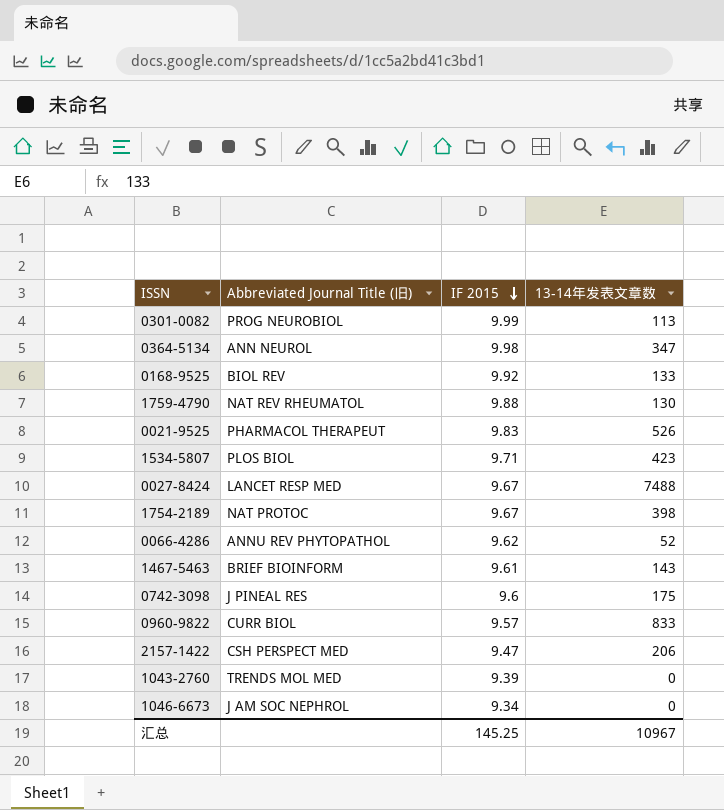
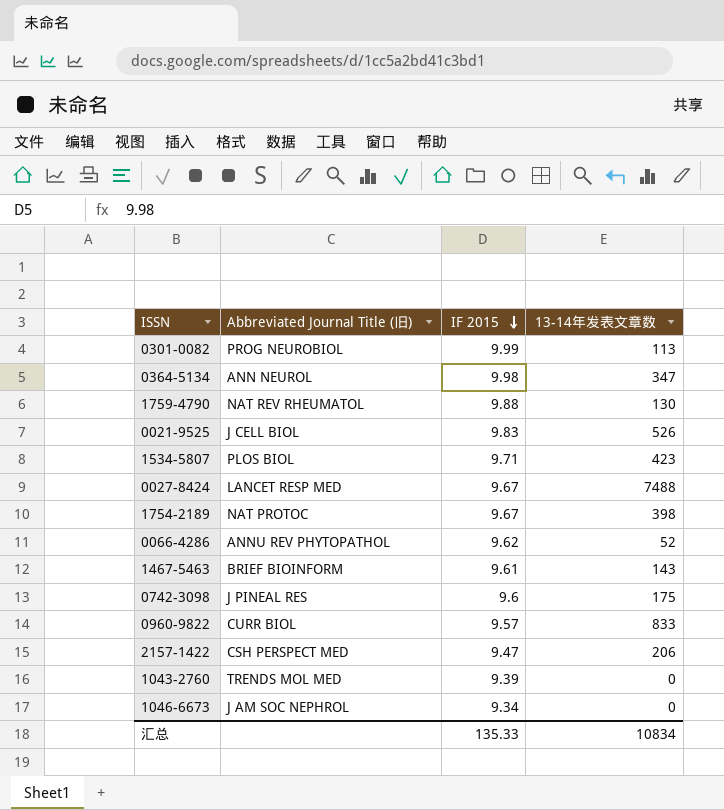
row 0168-9525: BIOL REV | 9.92 | 133 -> none
0021-9525 | Abbreviated Journal Title (旧): PHARMACOL THERAPEUT -> J CELL BIOL
汇总 | IF 2015: 145.25 -> 135.33
汇总 | 13-14年发表文章数: 10967 -> 10834

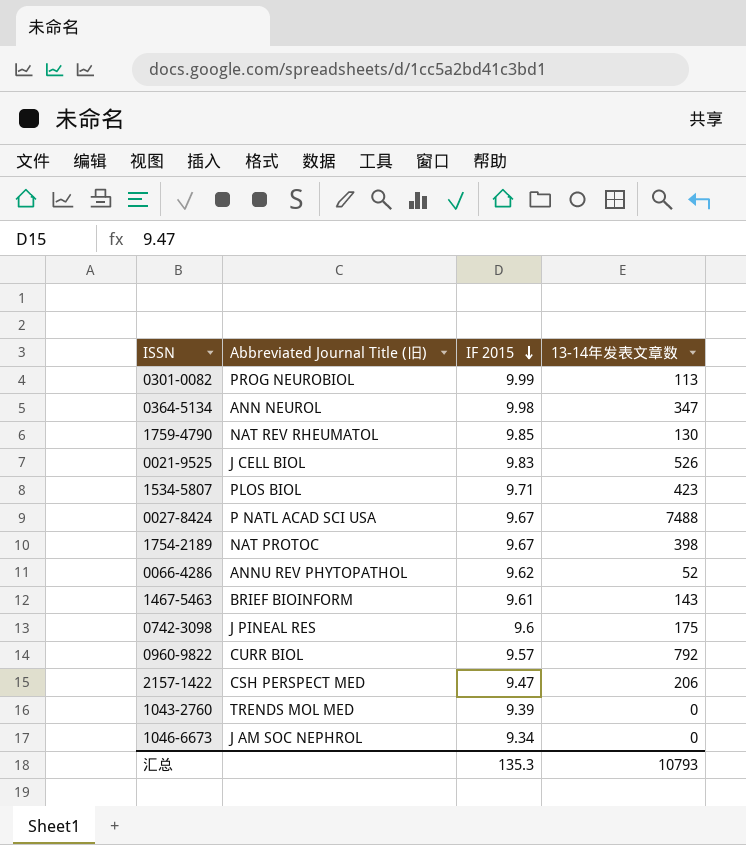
1759-4790 | IF 2015: 9.88 -> 9.85
0027-8424 | Abbreviated Journal Title (旧): LANCET RESP MED -> P NATL ACAD SCI USA
0960-9822 | 13-14年发表文章数: 833 -> 792
汇总 | IF 2015: 135.33 -> 135.3
汇总 | 13-14年发表文章数: 10834 -> 10793

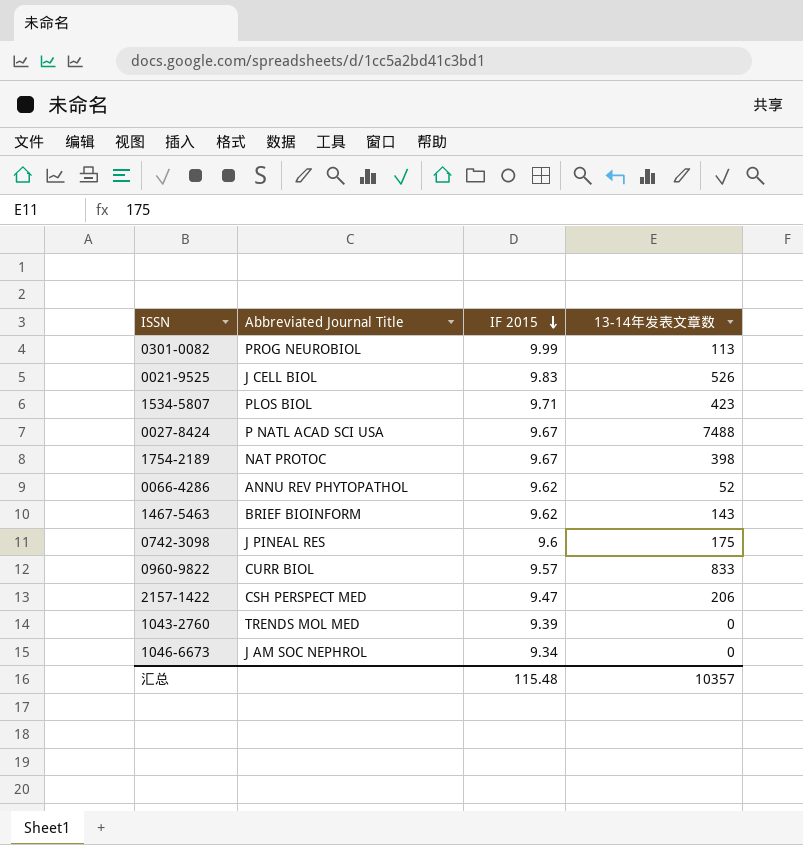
column name: Abbreviated Journal Title (旧) -> Abbreviated Journal Title
row 0364-5134: ANN NEUROL | 9.98 | 347 -> none
row 1759-4790: NAT REV RHEUMATOL | 9.85 | 130 -> none
1467-5463 | IF 2015: 9.61 -> 9.62
0960-9822 | 13-14年发表文章数: 792 -> 833
汇总 | IF 2015: 135.3 -> 115.48
汇总 | 13-14年发表文章数: 10793 -> 10357

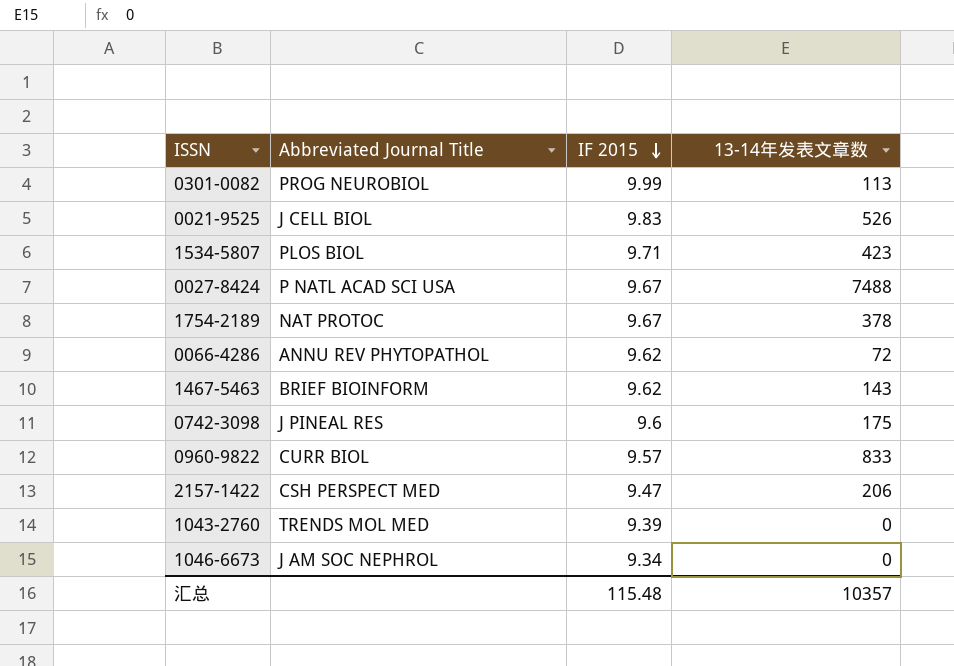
1754-2189 | 13-14年发表文章数: 398 -> 378
0066-4286 | 13-14年发表文章数: 52 -> 72

